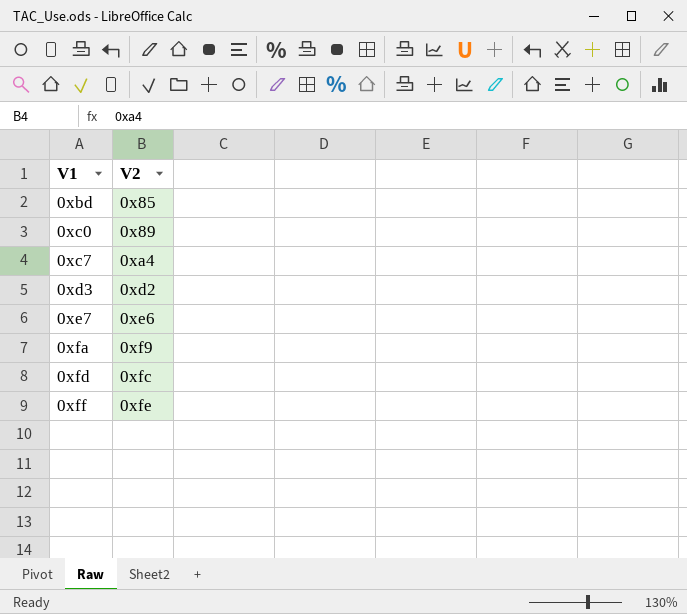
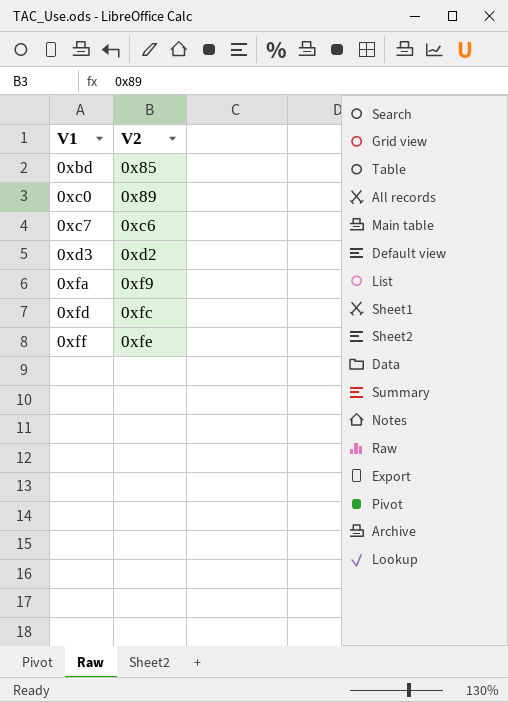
row 0xe7: 0xe6 -> none
0xc7 | V2: 0xa4 -> 0xc6

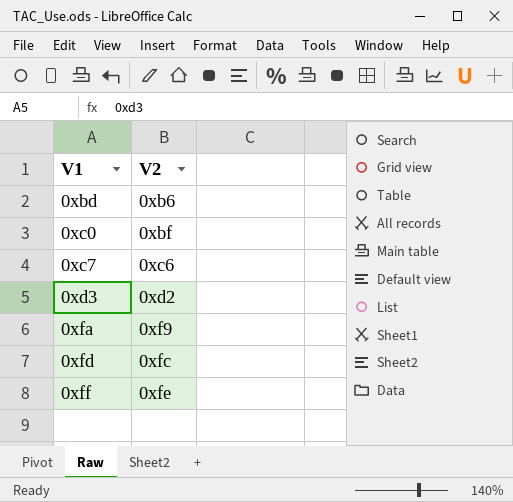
0xbd | V2: 0x85 -> 0xb6
0xc0 | V2: 0x89 -> 0xbf

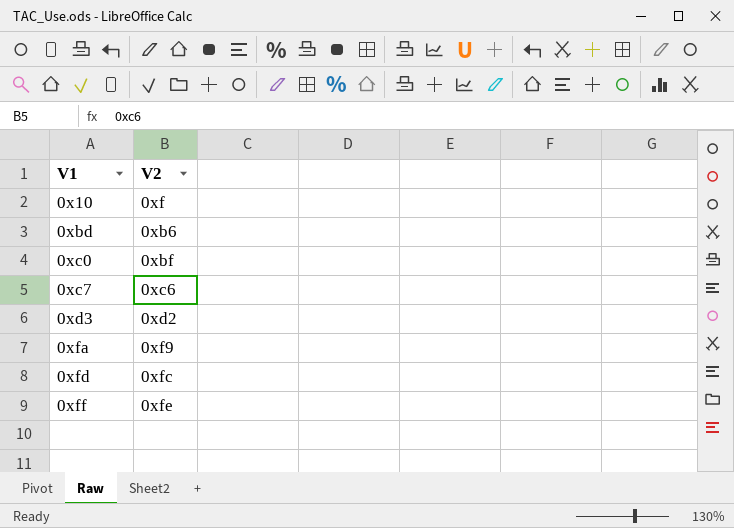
row 0x10: none -> 0xf

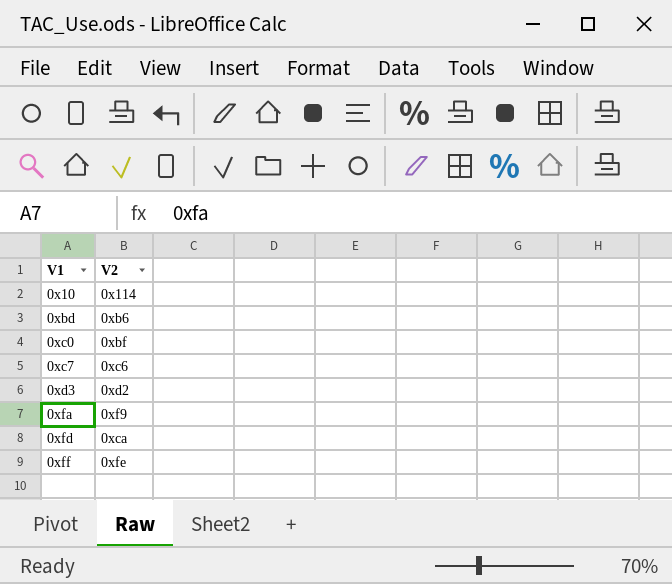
0x10 | V2: 0xf -> 0x114
0xfd | V2: 0xfc -> 0xca

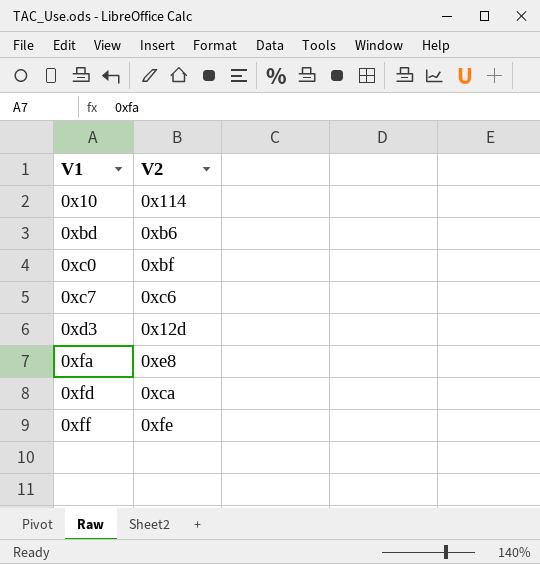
0xd3 | V2: 0xd2 -> 0x12d
0xfa | V2: 0xf9 -> 0xe8

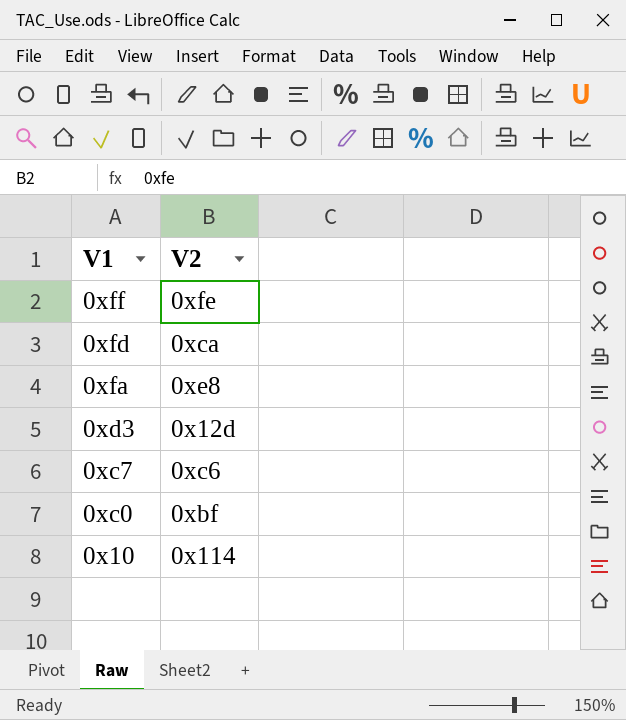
row order: V1 ascending -> V1 descending
row 0xbd: 0xb6 -> none

